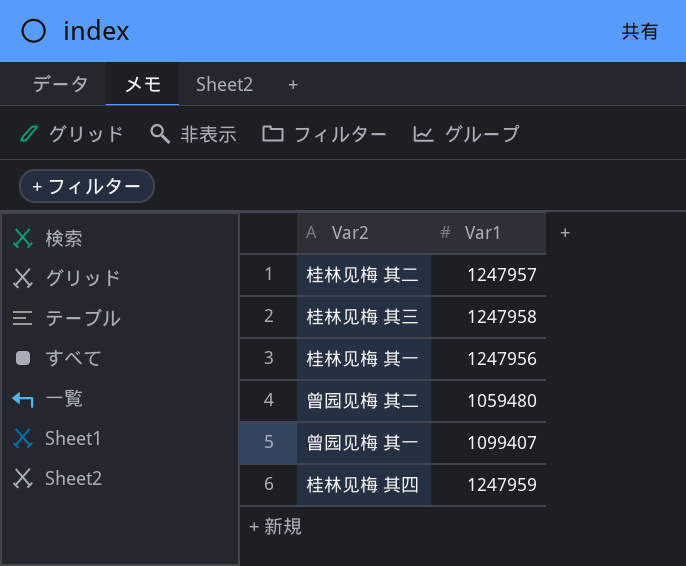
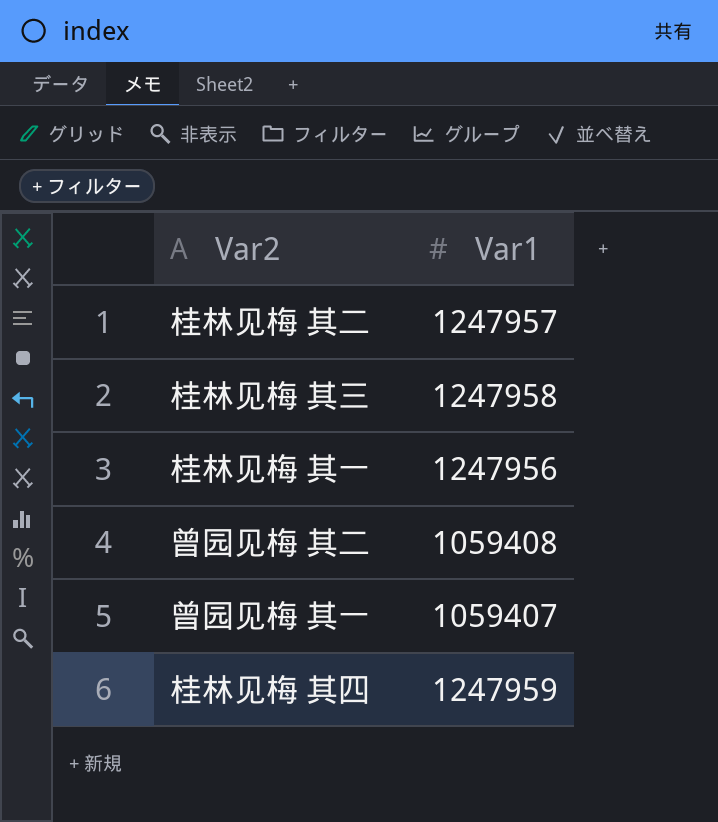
曾园见梅 其二 | Var1: 1059480 -> 1059408
曾园见梅 其一 | Var1: 1099407 -> 1059407

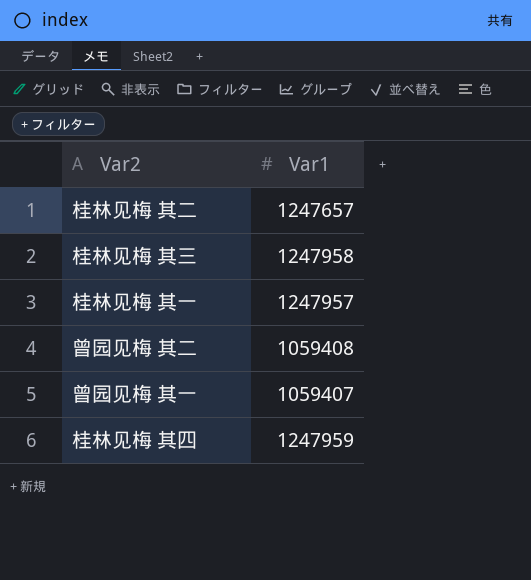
桂林见梅 其二 | Var1: 1247957 -> 1247657
桂林见梅 其一 | Var1: 1247956 -> 1247957

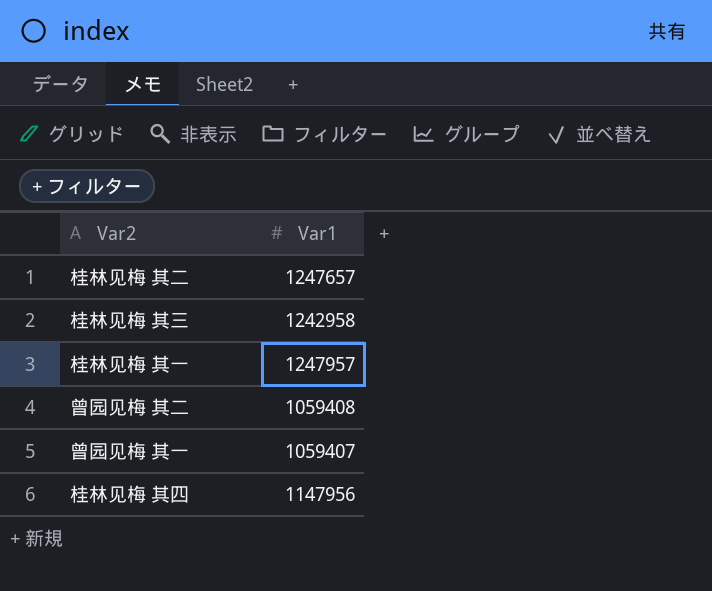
桂林见梅 其三 | Var1: 1247958 -> 1242958
桂林见梅 其四 | Var1: 1247959 -> 1147956

